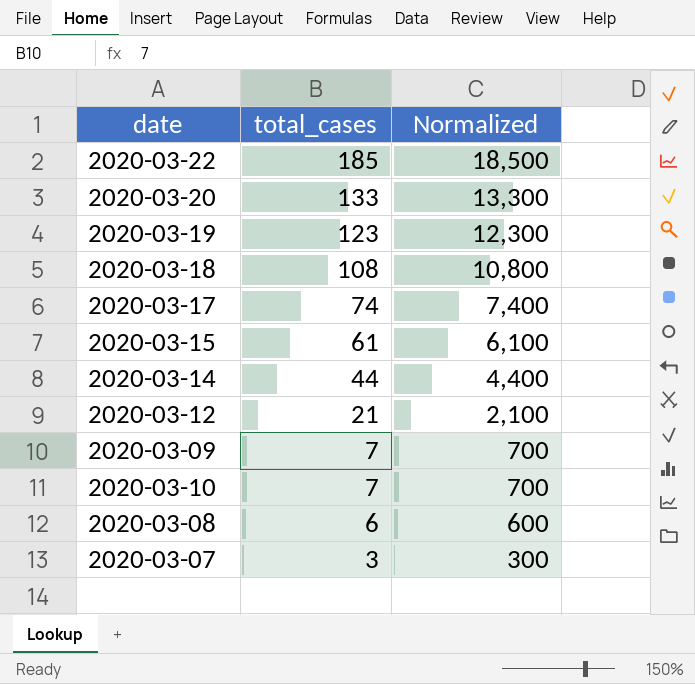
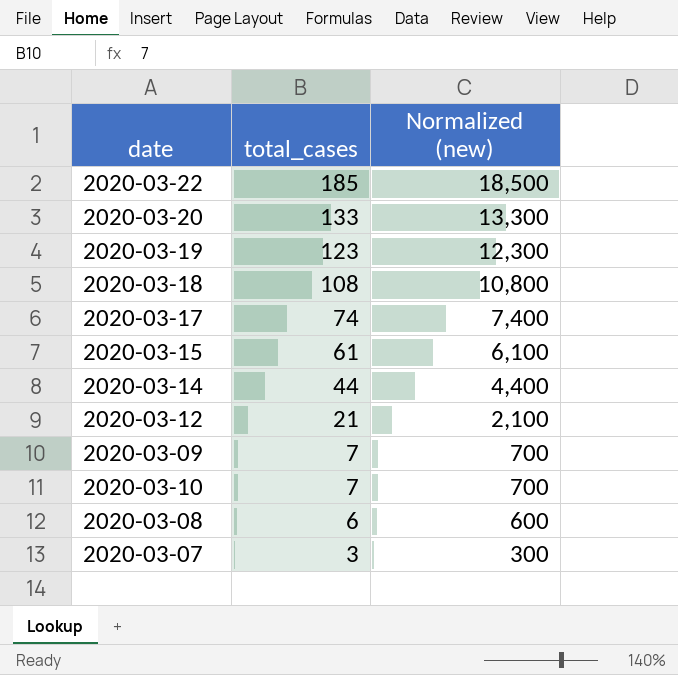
column name: Normalized -> Normalized (new)

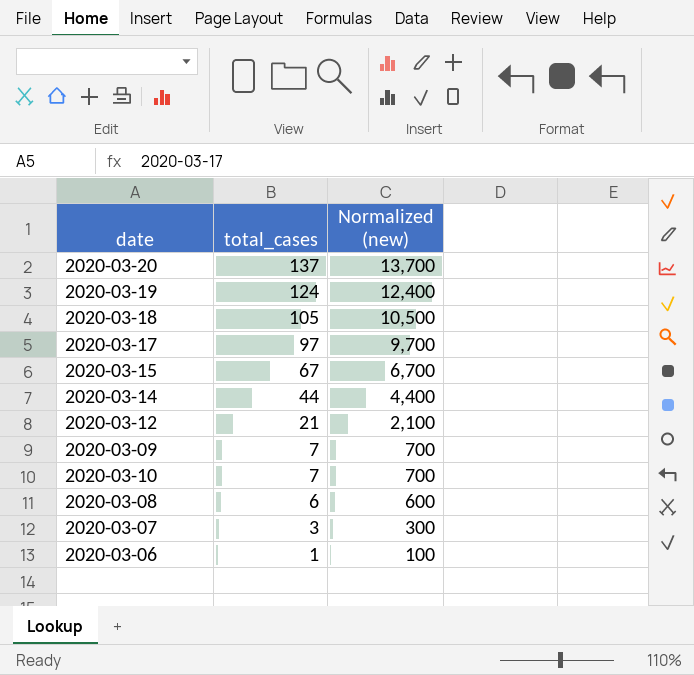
row 2020-03-22: 185 | 18,500 -> none
2020-03-20 | total_cases: 133 -> 137
2020-03-20 | Normalized (new): 13,300 -> 13,700
2020-03-19 | total_cases: 123 -> 124
2020-03-19 | Normalized (new): 12,300 -> 12,400
2020-03-18 | total_cases: 108 -> 105
2020-03-18 | Normalized (new): 10,800 -> 10,500
2020-03-17 | total_cases: 74 -> 97
2020-03-17 | Normalized (new): 7,400 -> 9,700
2020-03-15 | total_cases: 61 -> 67
2020-03-15 | Normalized (new): 6,100 -> 6,700
row 2020-03-06: none -> 1 | 100

